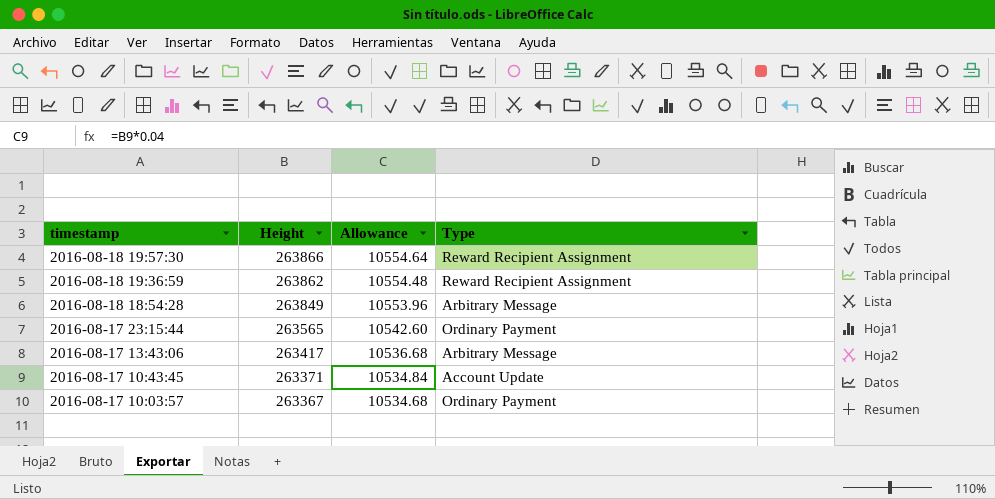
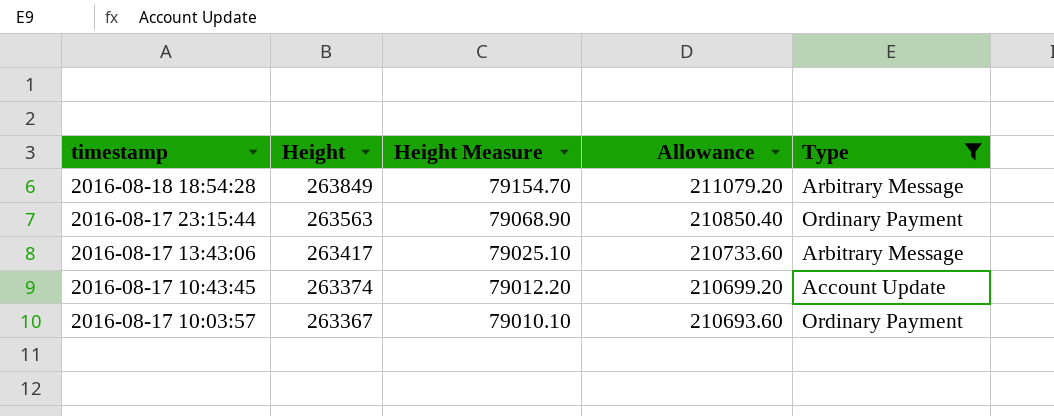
filter: none -> Type != Reward Recipient Assignment
column Height Measure | formula: none -> [Height] * 0.3
column Allowance | formula: [Height] * 0.04 -> [Height] * 0.8
2016-08-17 23:15:44 | Height: 263565 -> 263563
2016-08-17 10:43:45 | Height: 263371 -> 263374

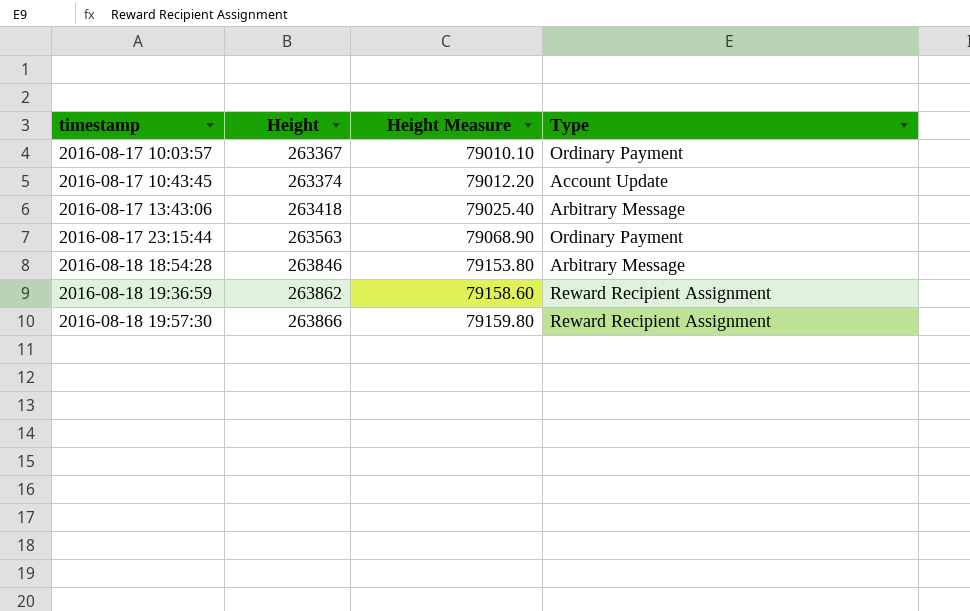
filter: Type != Reward Recipient Assignment -> none
row order: timestamp descending -> timestamp ascending
column Allowance | formula: [Height] * 0.8 -> none
2016-08-17 13:43:06 | Height: 263417 -> 263418
2016-08-17 13:43:06 | Height Measure: 79025.10 -> 79025.40
2016-08-18 18:54:28 | Height: 263849 -> 263846
2016-08-18 18:54:28 | Height Measure: 79154.70 -> 79153.80

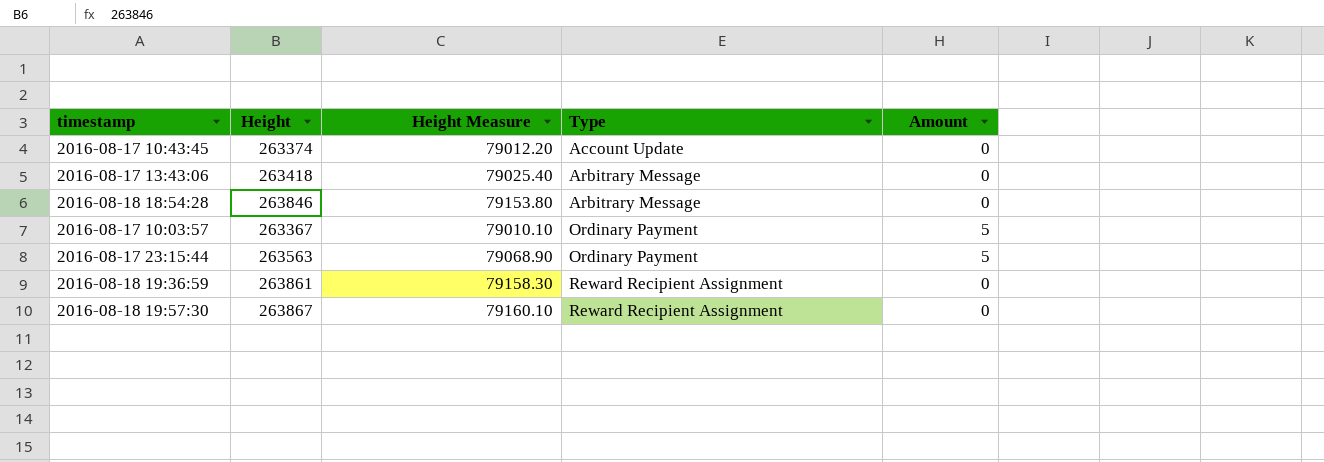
row order: timestamp ascending -> Type ascending
column Amount | position: none -> 5
2016-08-18 19:36:59 | Height: 263862 -> 263861
2016-08-18 19:36:59 | Height Measure: 79158.60 -> 79158.30
2016-08-18 19:57:30 | Height: 263866 -> 263867
2016-08-18 19:57:30 | Height Measure: 79159.80 -> 79160.10

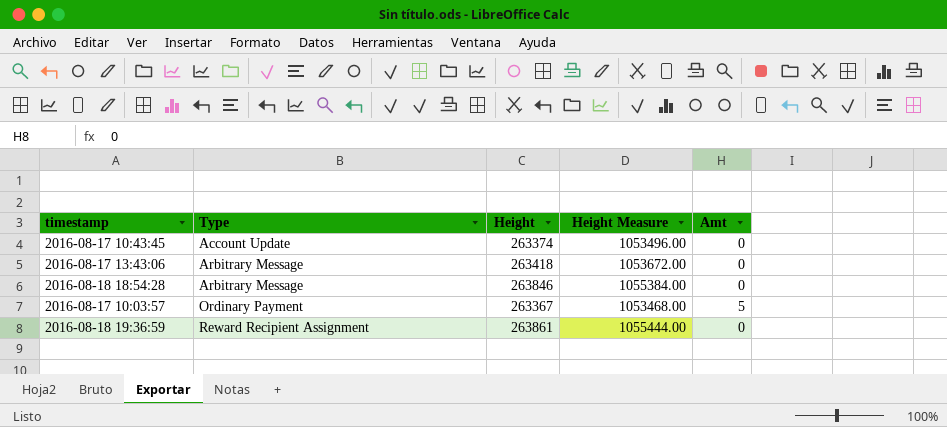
column Type | position: 4 -> 2
column Height Measure | formula: [Height] * 0.3 -> [Height] * 4
column name: Amount -> Amt
row 2016-08-17 23:15:44: 263563 | 79068.90 | Ordinary Payment | 5 -> none
row 2016-08-18 19:57:30: 263867 | 79160.10 | Reward Recipient Assignment | 0 -> none

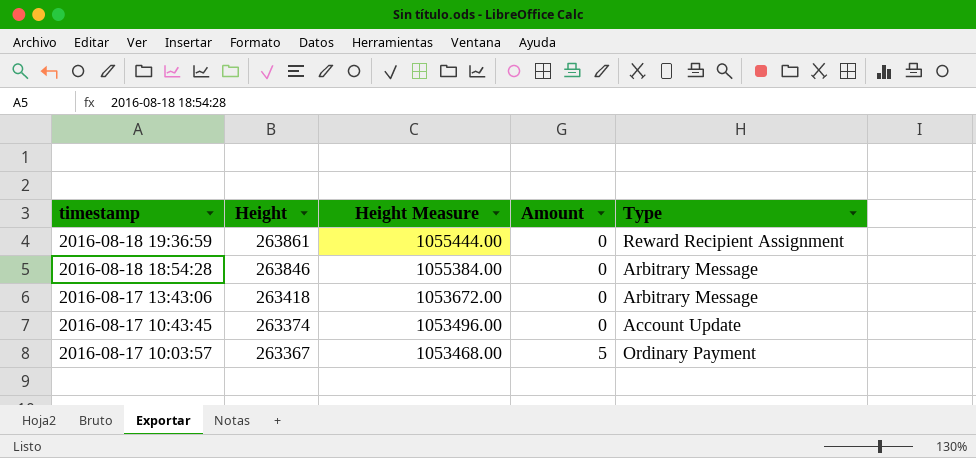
row order: Type ascending -> timestamp descending
column name: Amt -> Amount
column Type | position: 2 -> 5

